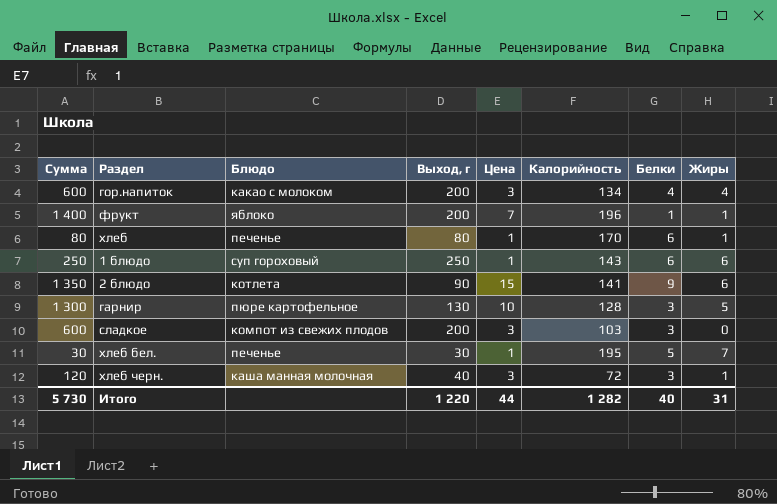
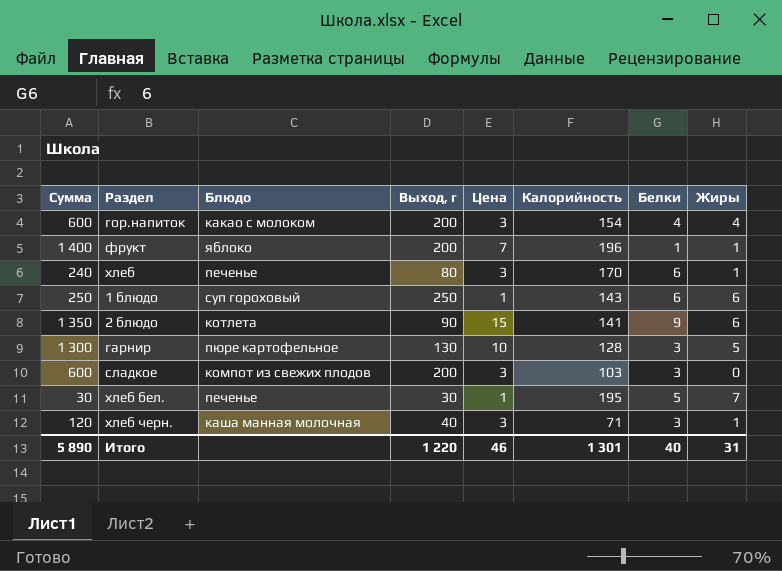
гор.напиток | Калорийность: 134 -> 154
хлеб | Сумма: 80 -> 240
хлеб | Цена: 1 -> 3
хлеб черн. | Калорийность: 72 -> 71
Итого | Сумма: 5 730 -> 5 890
Итого | Цена: 44 -> 46
Итого | Калорийность: 1 282 -> 1 301

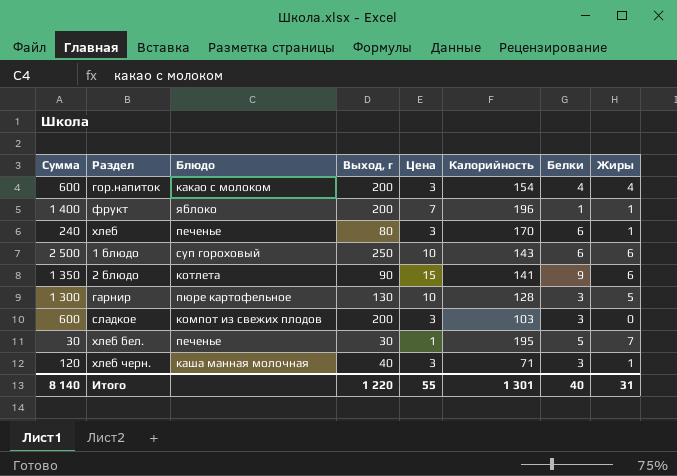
1 блюдо | Сумма: 250 -> 2 500
1 блюдо | Цена: 1 -> 10
Итого | Сумма: 5 890 -> 8 140
Итого | Цена: 46 -> 55

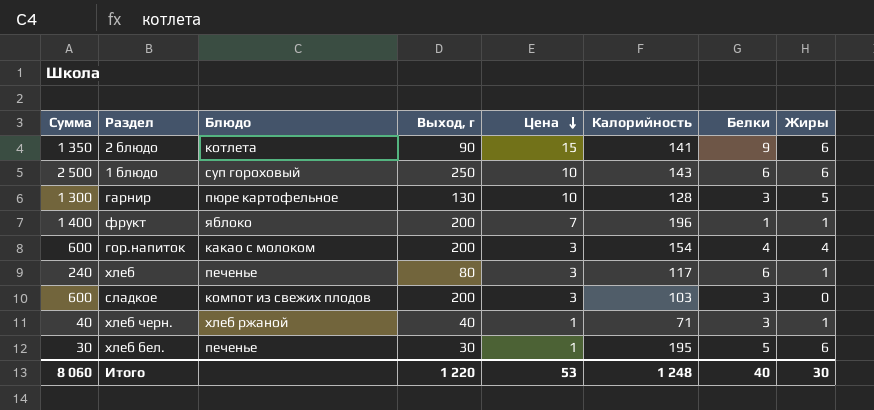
row order: none -> Цена descending
хлеб | Калорийность: 170 -> 117
хлеб черн. | Сумма: 120 -> 40
хлеб черн. | Блюдо: каша манная молочная -> хлеб ржаной
хлеб черн. | Цена: 3 -> 1
хлеб бел. | Жиры: 7 -> 6
Итого | Сумма: 8 140 -> 8 060
Итого | Цена: 55 -> 53
Итого | Калорийность: 1 301 -> 1 248
Итого | Жиры: 31 -> 30

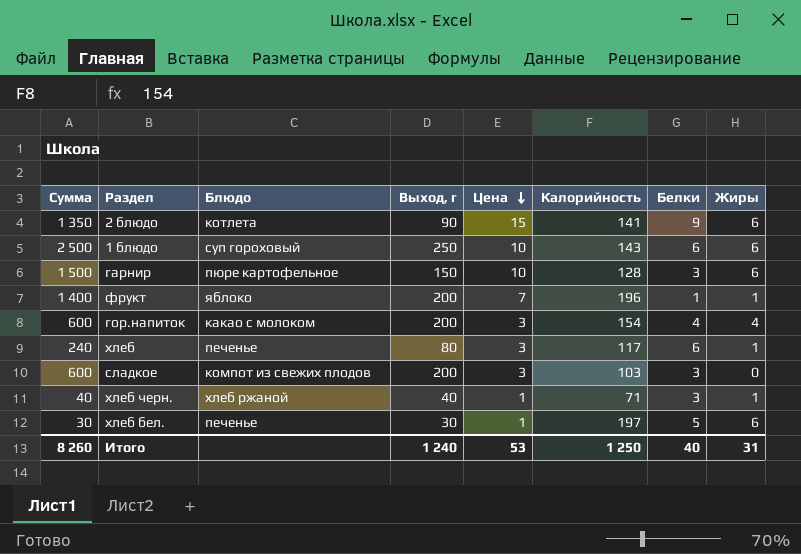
гарнир | Сумма: 1 300 -> 1 500
гарнир | Выход, г: 130 -> 150
гарнир | Жиры: 5 -> 6
хлеб бел. | Калорийность: 195 -> 197
Итого | Сумма: 8 060 -> 8 260
Итого | Выход, г: 1 220 -> 1 240
Итого | Калорийность: 1 248 -> 1 250
Итого | Жиры: 30 -> 31

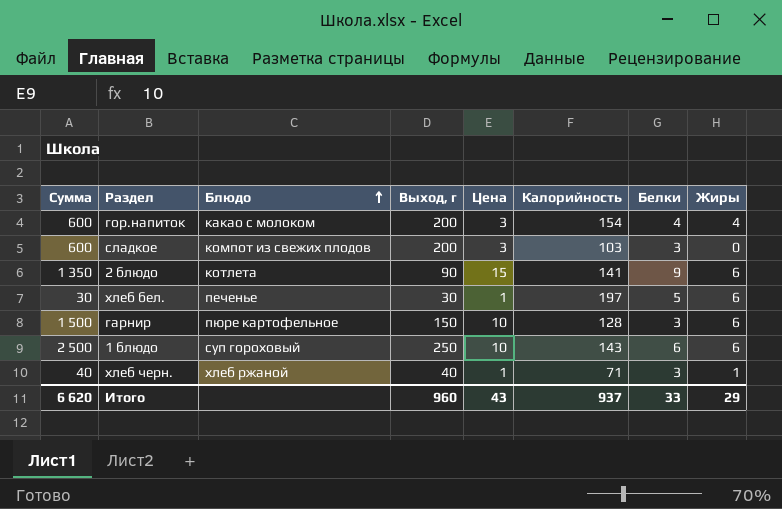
row order: Цена descending -> Блюдо ascending
row фрукт: 1 400 | яблоко | 200 | 7 | 196 | 1 | 1 -> none
row хлеб: 240 | печенье | 80 | 3 | 117 | 6 | 1 -> none
Итого | Сумма: 8 260 -> 6 620
Итого | Выход, г: 1 240 -> 960
Итого | Цена: 53 -> 43
Итого | Калорийность: 1 250 -> 937
Итого | Белки: 40 -> 33
Итого | Жиры: 31 -> 29

